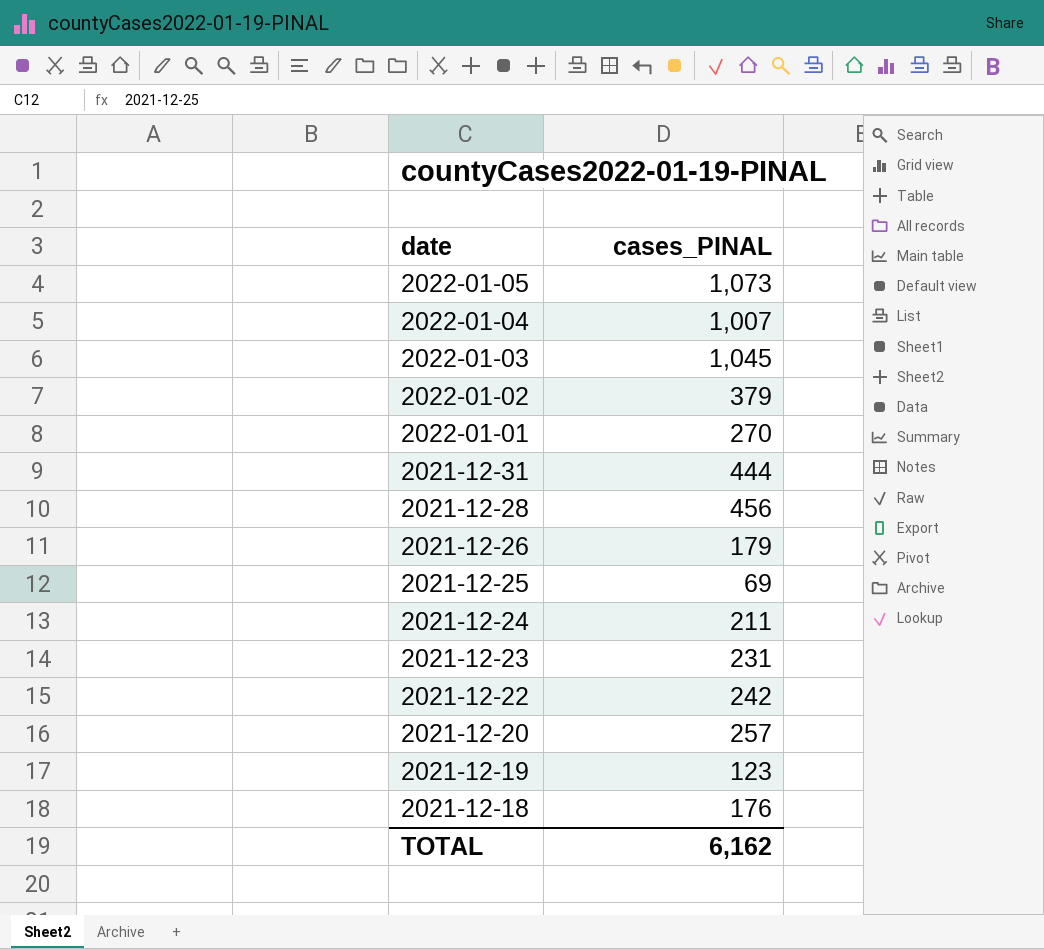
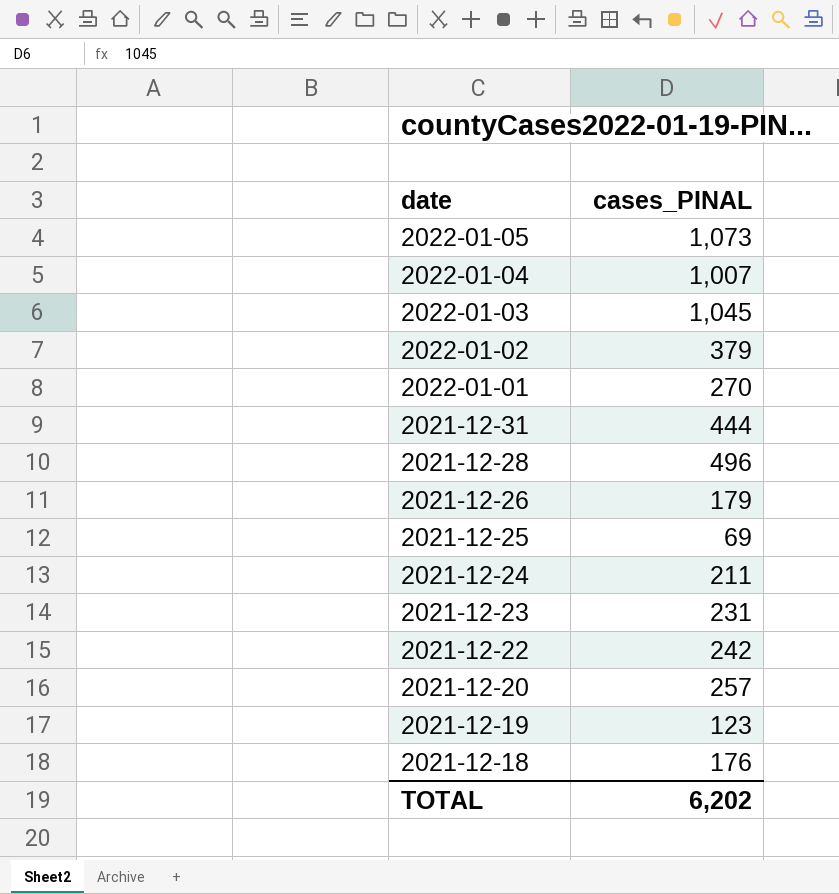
2021-12-28 | cases_PINAL: 456 -> 496
TOTAL | cases_PINAL: 6,162 -> 6,202

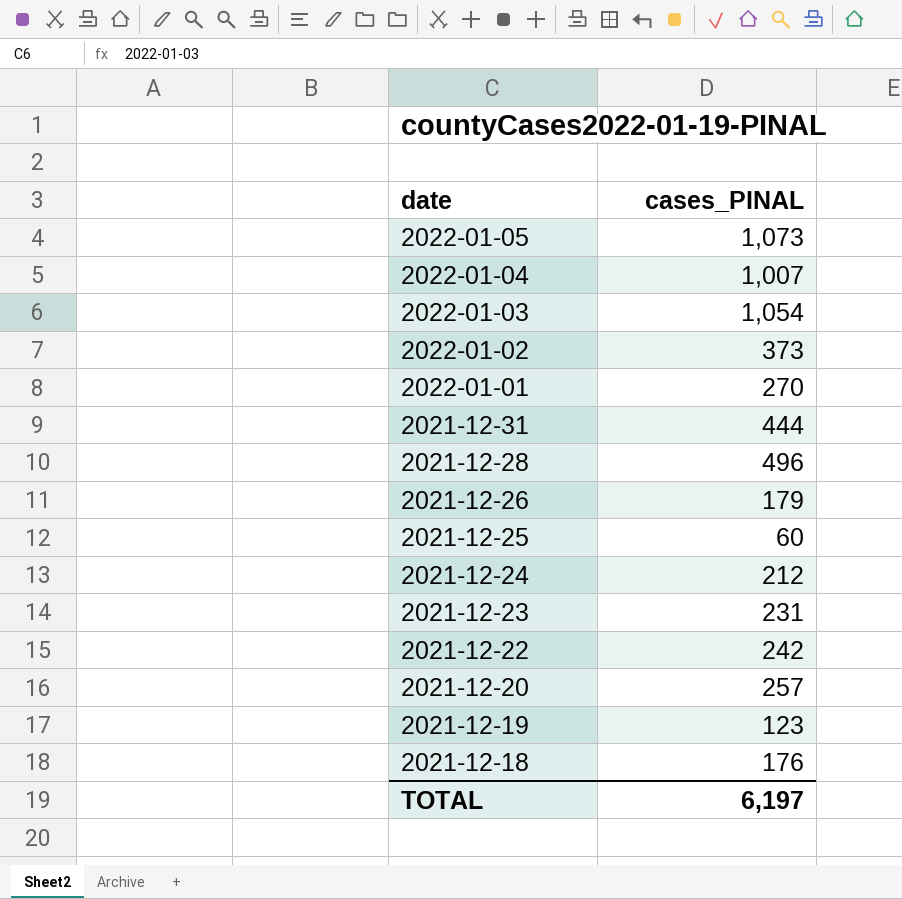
2022-01-03 | cases_PINAL: 1,045 -> 1,054
2022-01-02 | cases_PINAL: 379 -> 373
2021-12-25 | cases_PINAL: 69 -> 60
2021-12-24 | cases_PINAL: 211 -> 212
TOTAL | cases_PINAL: 6,202 -> 6,197

